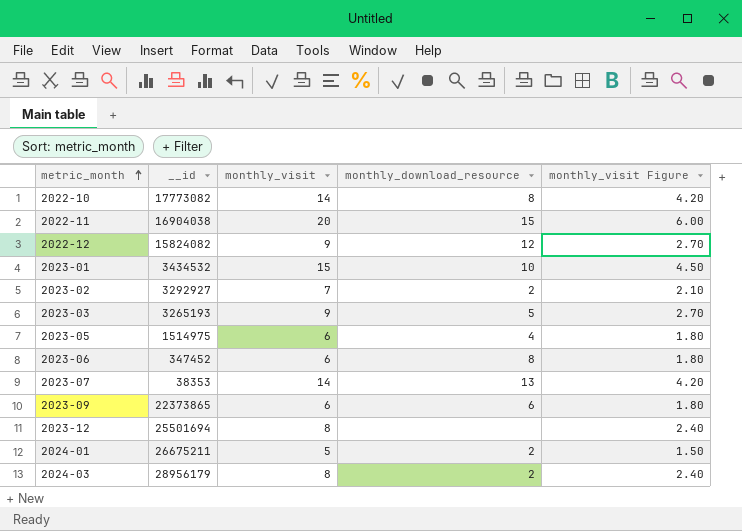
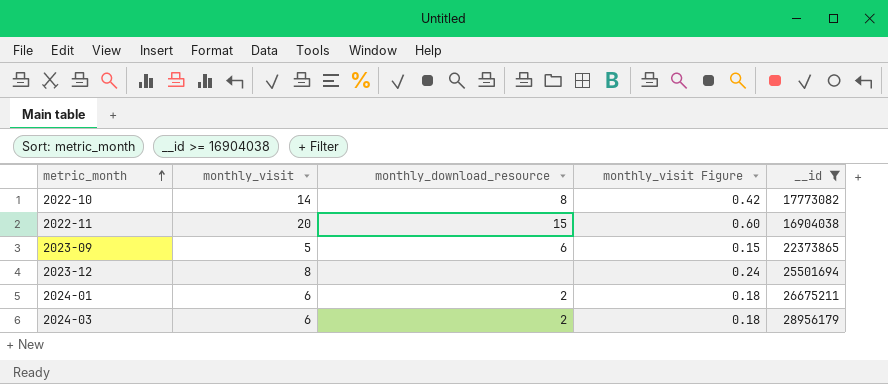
filter: none -> __id >= 16904038
column monthly_visit Figure | formula: [monthly_visit] * 0.3 -> [monthly_visit] * 0.03
column __id | position: 2 -> 5
2023-09 | monthly_visit: 6 -> 5
2024-01 | monthly_visit: 5 -> 6
2024-03 | monthly_visit: 8 -> 6

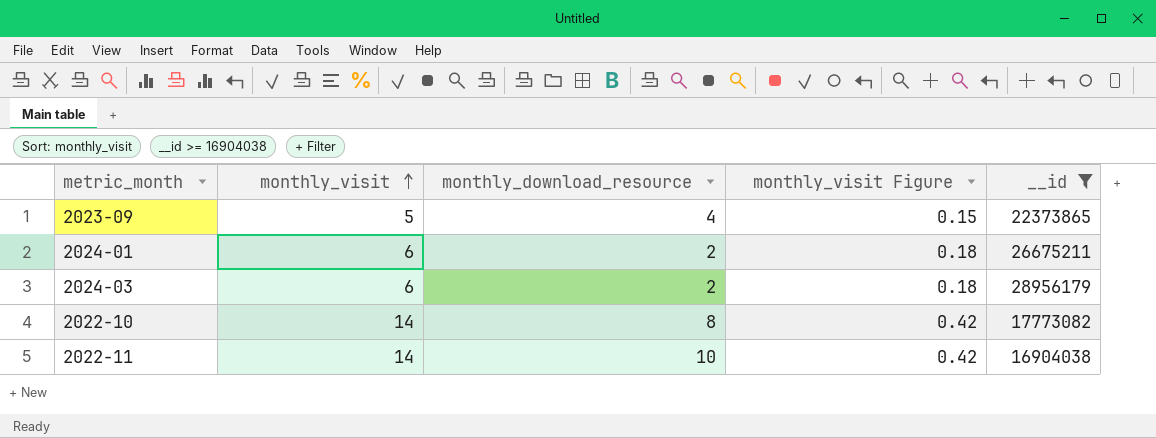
row order: metric_month ascending -> monthly_visit ascending
row 2023-12: 8 | none | 0.24 | 25501694 -> none
2023-09 | monthly_download_resource: 6 -> 4
2022-11 | monthly_visit: 20 -> 14
2022-11 | monthly_download_resource: 15 -> 10
2022-11 | monthly_visit Figure: 0.60 -> 0.42

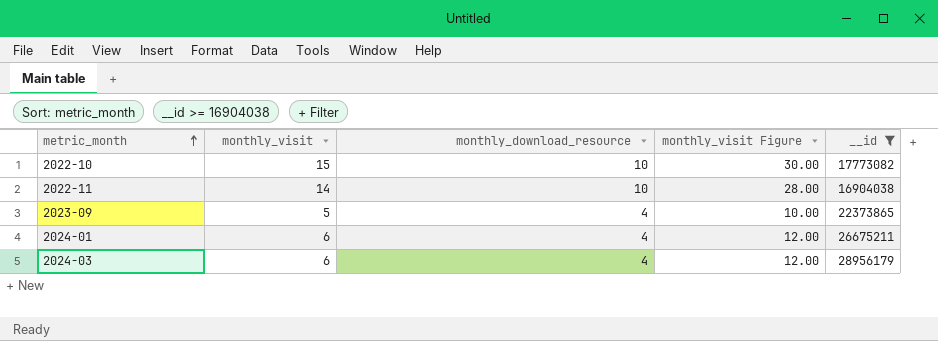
row order: monthly_visit ascending -> metric_month ascending
column monthly_visit Figure | formula: [monthly_visit] * 0.03 -> [monthly_visit] * 2
2022-10 | monthly_visit: 14 -> 15
2022-10 | monthly_download_resource: 8 -> 10
2024-01 | monthly_download_resource: 2 -> 4
2024-03 | monthly_download_resource: 2 -> 4

